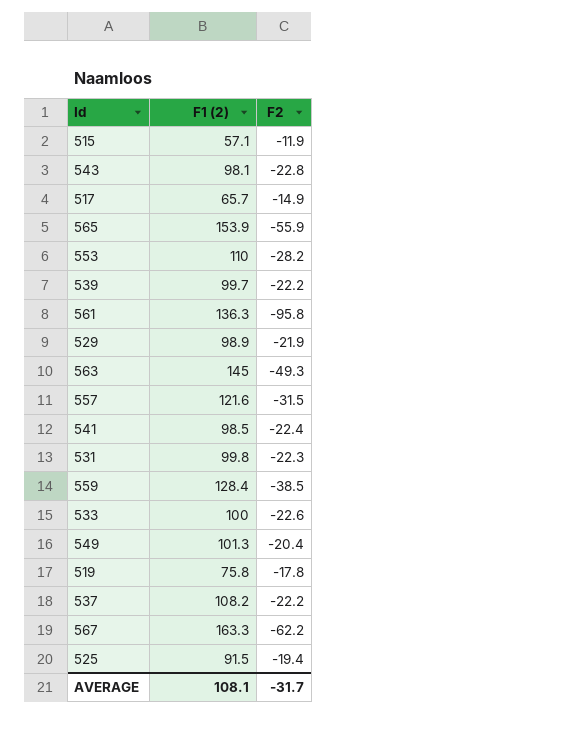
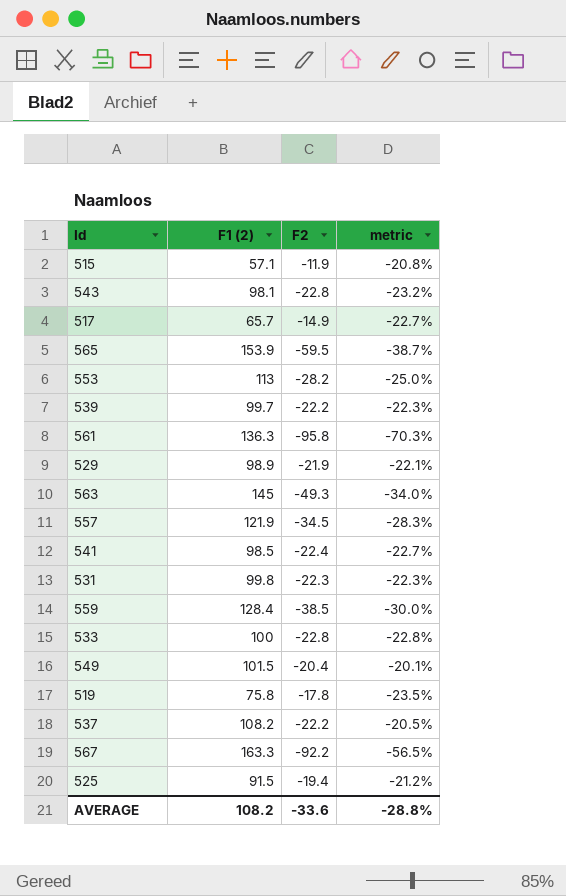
column metric | formula: none -> [F2] / [F1 (2)]
565 | F2: -55.9 -> -59.5
553 | F1 (2): 110 -> 113
557 | F1 (2): 121.6 -> 121.9
557 | F2: -31.5 -> -34.5
533 | F2: -22.6 -> -22.8
549 | F1 (2): 101.3 -> 101.5
567 | F2: -62.2 -> -92.2
AVERAGE | F1 (2): 108.1 -> 108.2
AVERAGE | F2: -31.7 -> -33.6

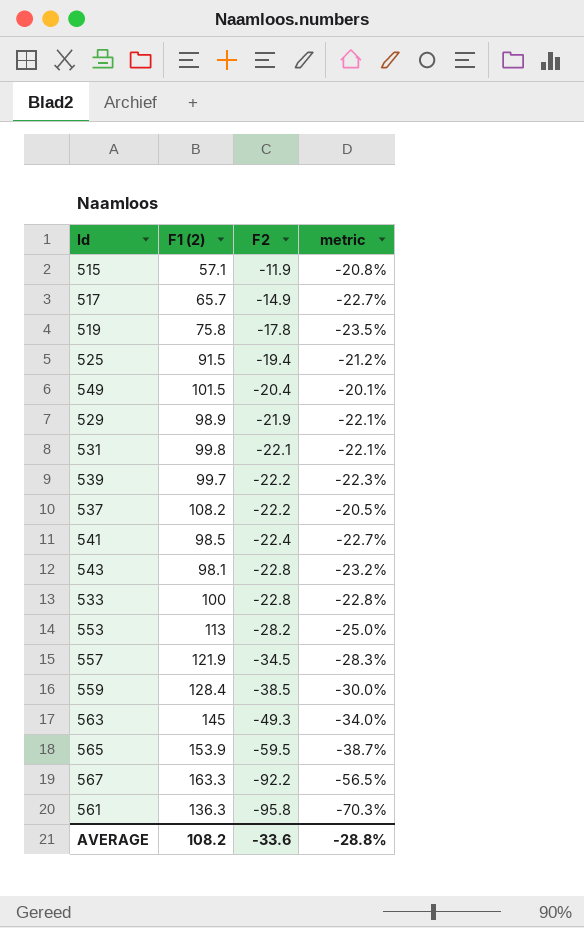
row order: none -> F2 descending
531 | F2: -22.3 -> -22.1
531 | metric: -22.3% -> -22.1%

